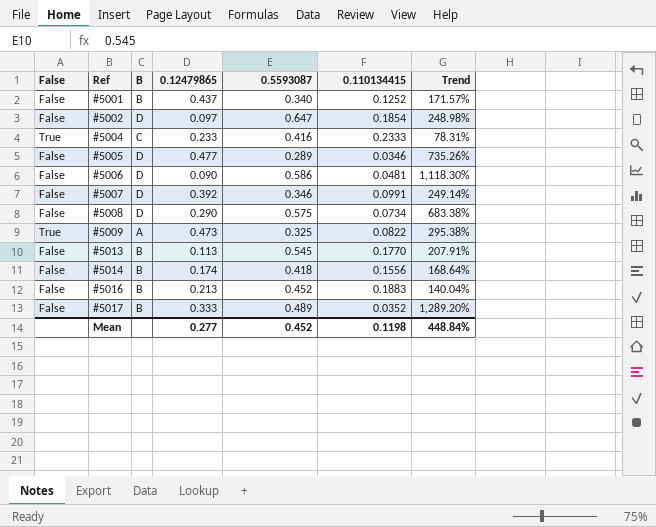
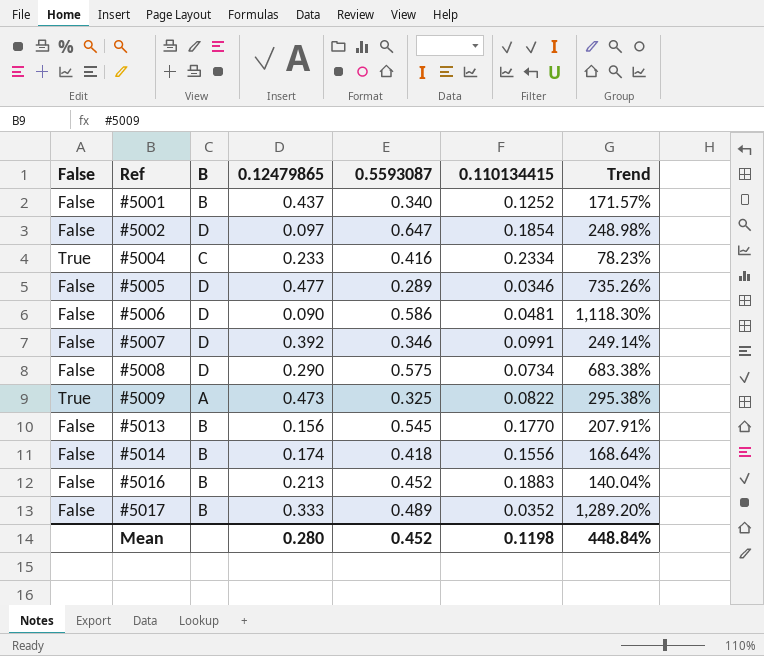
#5004 | 0.110134415: 0.2333 -> 0.2334
#5004 | Trend: 78.31% -> 78.23%
#5013 | 0.12479865: 0.113 -> 0.156
Mean | 0.12479865: 0.277 -> 0.280

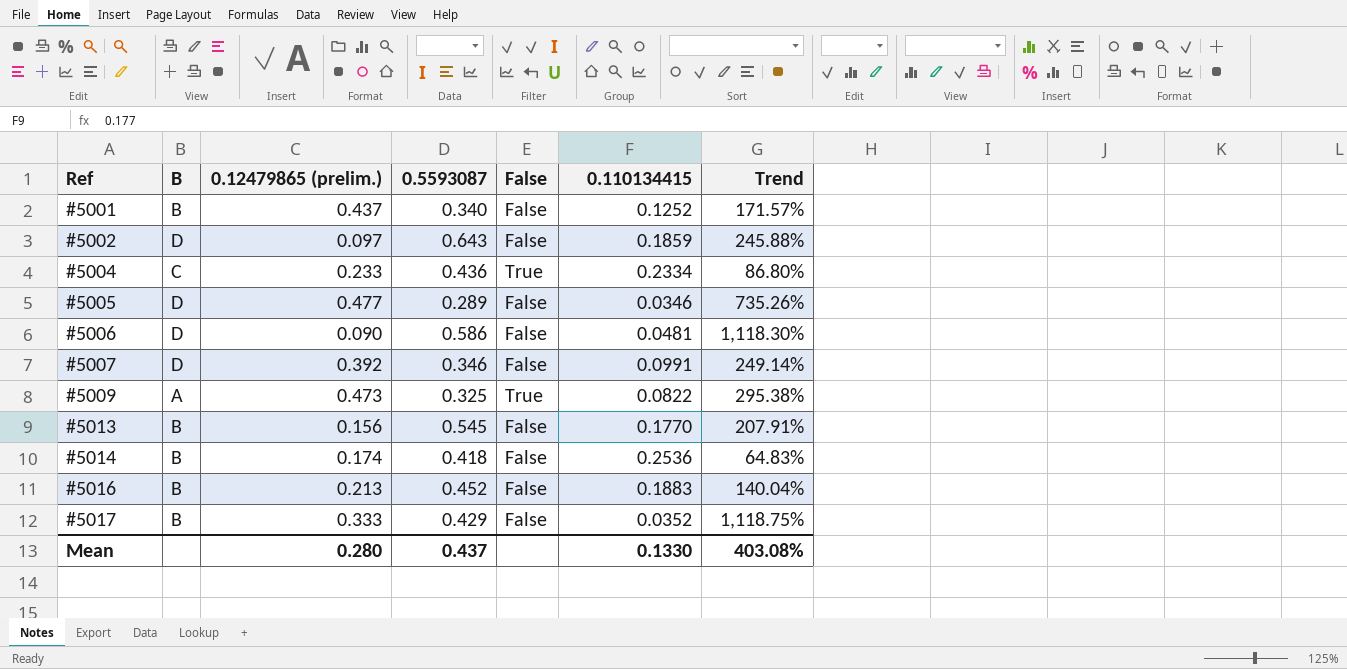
column name: 0.12479865 -> 0.12479865 (prelim.)
column False | position: 1 -> 5
row #5008: False | D | 0.290 | 0.575 | 0.0734 | 683.38% -> none
#5002 | 0.5593087: 0.647 -> 0.643
#5002 | 0.110134415: 0.1854 -> 0.1859
#5002 | Trend: 248.98% -> 245.88%
#5004 | 0.5593087: 0.416 -> 0.436
#5004 | Trend: 78.23% -> 86.80%
#5014 | 0.110134415: 0.1556 -> 0.2536
#5014 | Trend: 168.64% -> 64.83%
#5017 | 0.5593087: 0.489 -> 0.429
#5017 | Trend: 1,289.20% -> 1,118.75%
Mean | 0.5593087: 0.452 -> 0.437
Mean | 0.110134415: 0.1198 -> 0.1330
Mean | Trend: 448.84% -> 403.08%

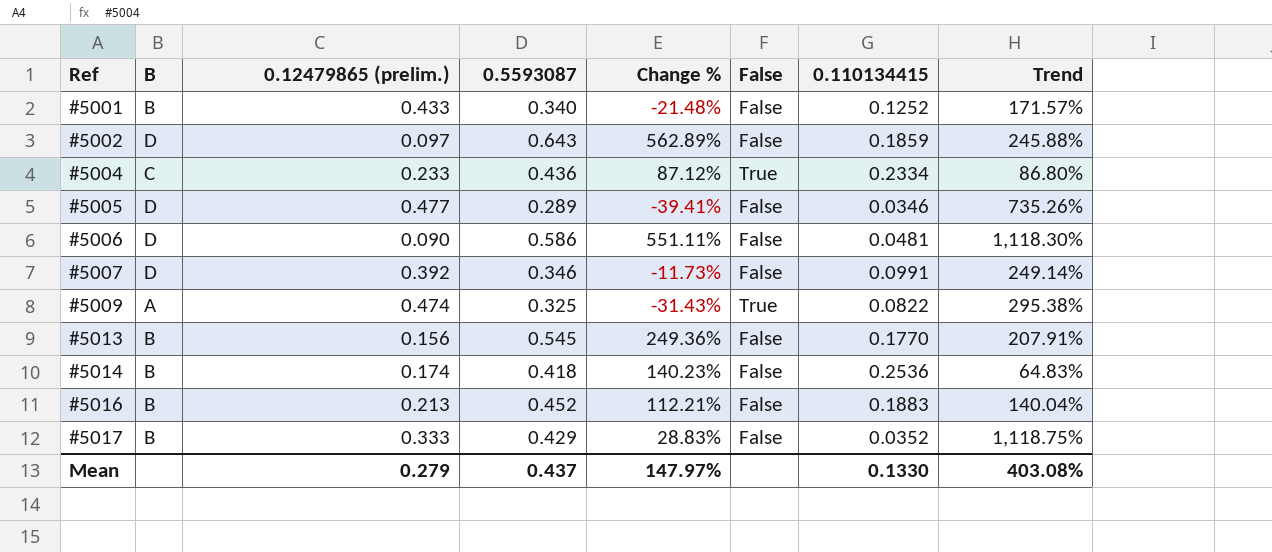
column Change % | formula: none -> ([0.5593087] - [0.12479865 (prelim.)]) / [0.12479865 (prelim.)]
#5001 | 0.12479865 (prelim.): 0.437 -> 0.433
#5009 | 0.12479865 (prelim.): 0.473 -> 0.474
Mean | 0.12479865 (prelim.): 0.280 -> 0.279

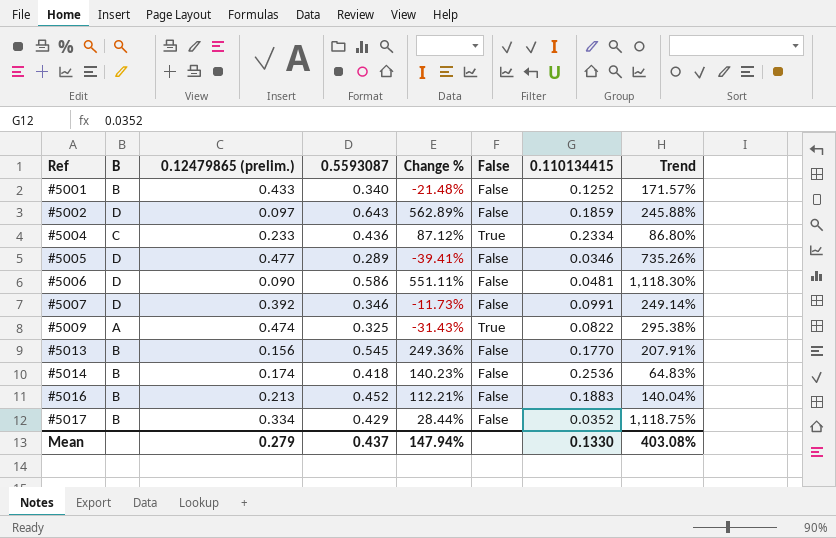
#5017 | 0.12479865 (prelim.): 0.333 -> 0.334
#5017 | Change %: 28.83% -> 28.44%
Mean | Change %: 147.97% -> 147.94%

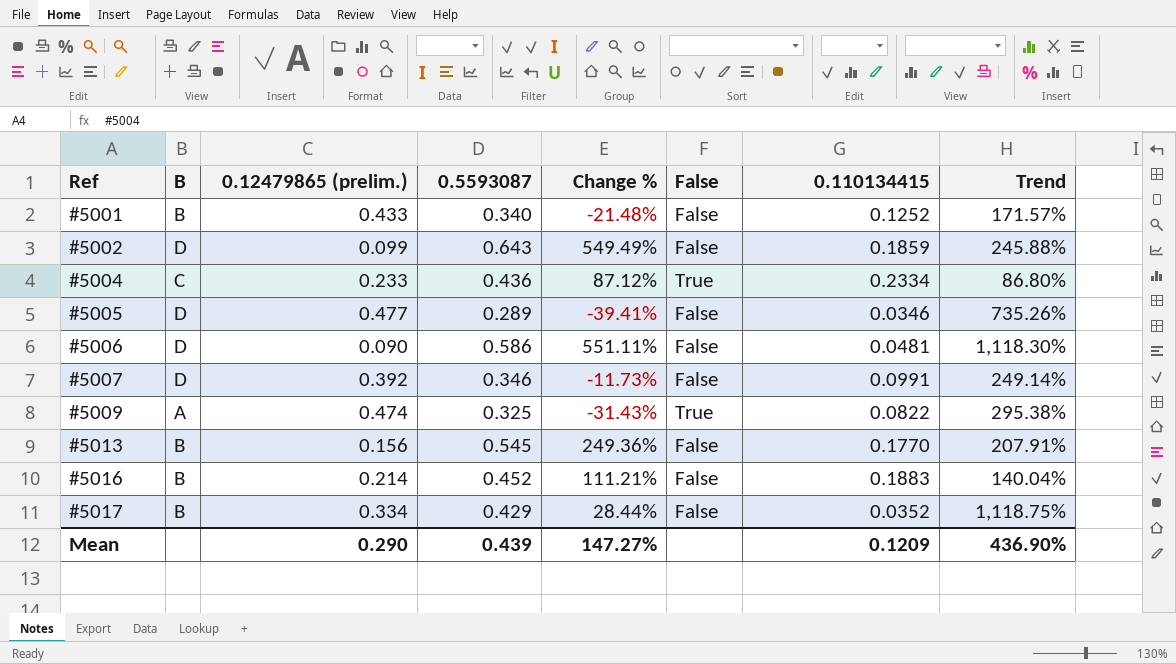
row #5014: B | 0.174 | 0.418 | 140.23% | False | 0.2536 | 64.83% -> none
#5002 | 0.12479865 (prelim.): 0.097 -> 0.099
#5002 | Change %: 562.89% -> 549.49%
#5016 | 0.12479865 (prelim.): 0.213 -> 0.214
#5016 | Change %: 112.21% -> 111.21%
Mean | 0.12479865 (prelim.): 0.279 -> 0.290
Mean | 0.5593087: 0.437 -> 0.439
Mean | Change %: 147.94% -> 147.27%
Mean | 0.110134415: 0.1330 -> 0.1209
Mean | Trend: 403.08% -> 436.90%

